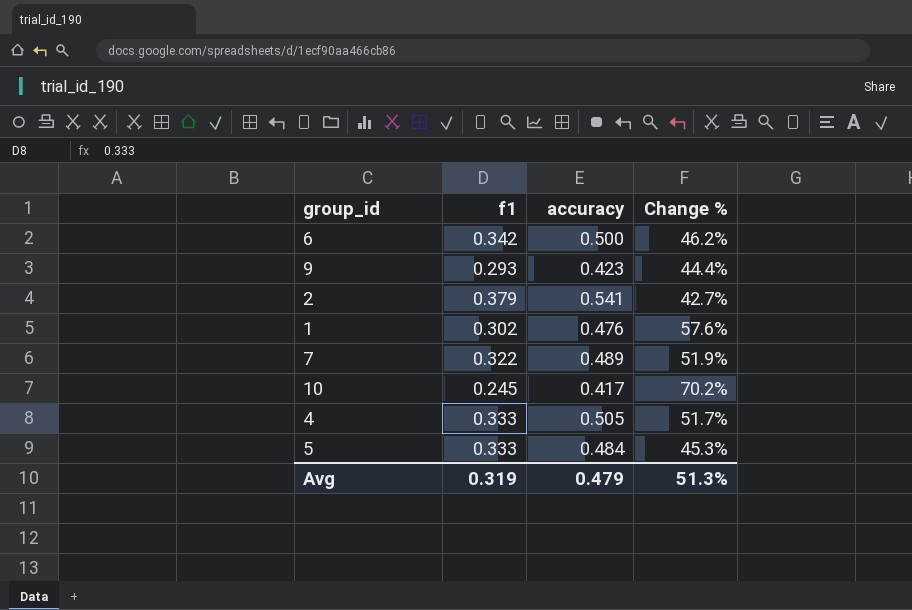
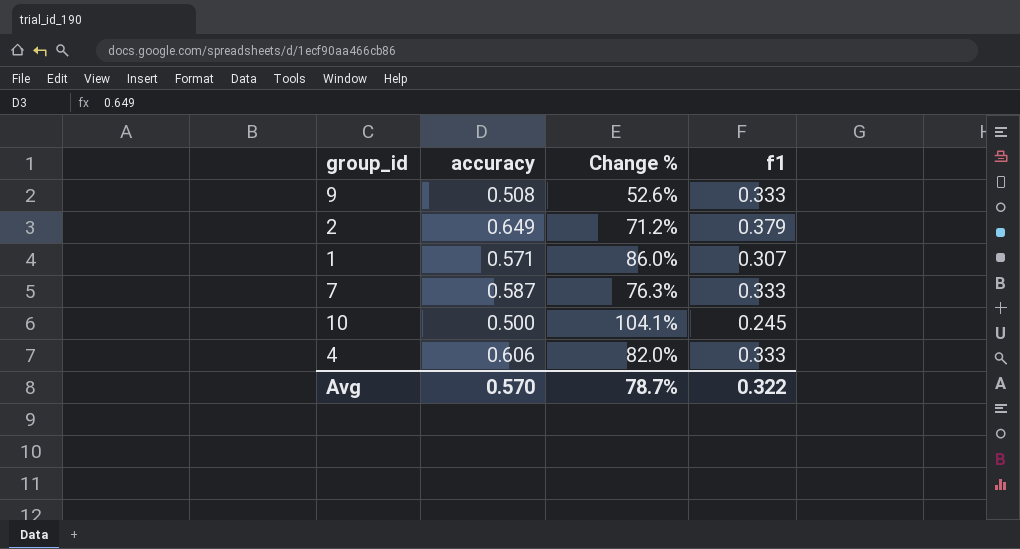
column f1 | position: 2 -> 4
row 6: 0.342 | 0.500 | 46.2% -> none
row 5: 0.333 | 0.484 | 45.3% -> none
9 | accuracy: 0.423 -> 0.508
9 | Change %: 44.4% -> 52.6%
9 | f1: 0.293 -> 0.333
2 | accuracy: 0.541 -> 0.649
2 | Change %: 42.7% -> 71.2%
1 | accuracy: 0.476 -> 0.571
1 | Change %: 57.6% -> 86.0%
1 | f1: 0.302 -> 0.307
7 | accuracy: 0.489 -> 0.587
7 | Change %: 51.9% -> 76.3%
7 | f1: 0.322 -> 0.333
10 | accuracy: 0.417 -> 0.500
10 | Change %: 70.2% -> 104.1%
4 | accuracy: 0.505 -> 0.606
4 | Change %: 51.7% -> 82.0%
Avg | accuracy: 0.479 -> 0.570
Avg | Change %: 51.3% -> 78.7%
Avg | f1: 0.319 -> 0.322

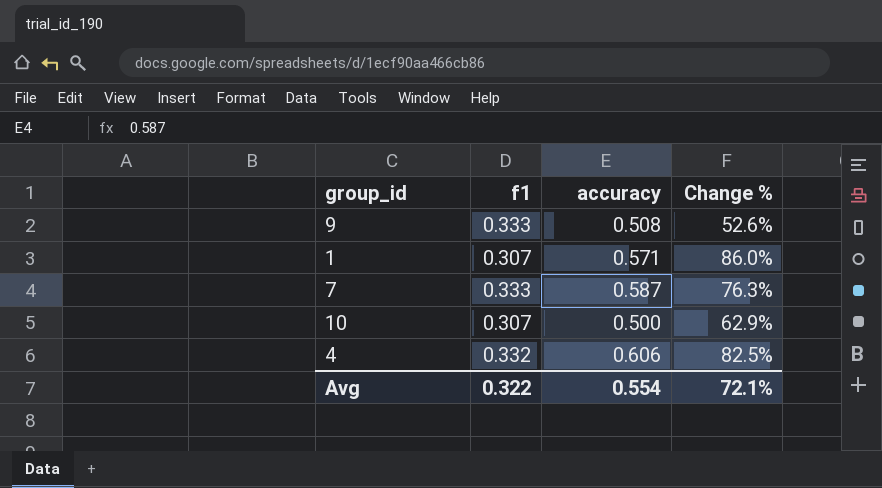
column f1 | position: 4 -> 2
row 2: 0.649 | 71.2% | 0.379 -> none
10 | f1: 0.245 -> 0.307
10 | Change %: 104.1% -> 62.9%
4 | f1: 0.333 -> 0.332
4 | Change %: 82.0% -> 82.5%
Avg | accuracy: 0.570 -> 0.554
Avg | Change %: 78.7% -> 72.1%

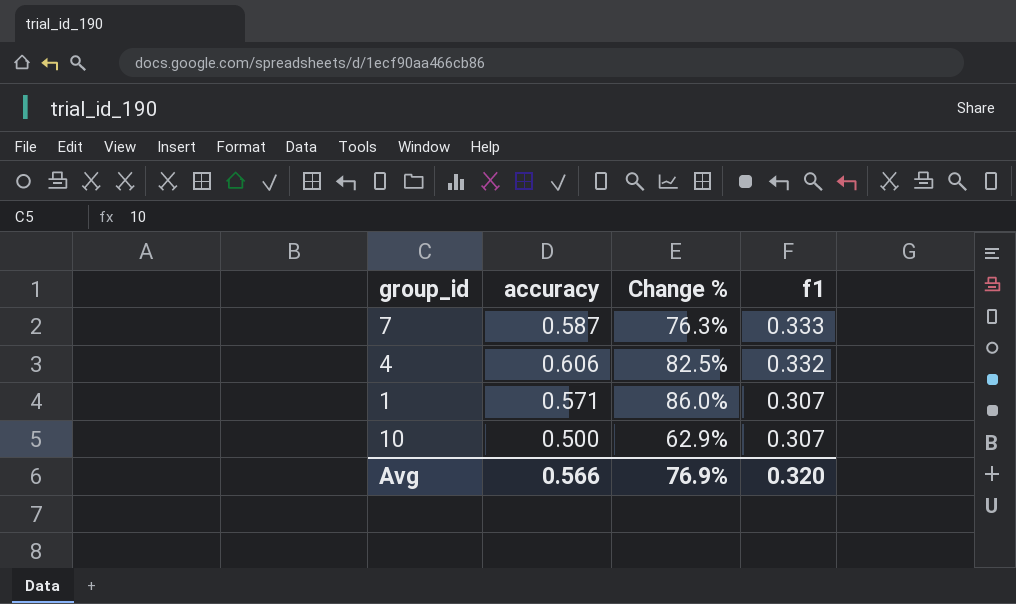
row order: none -> f1 descending
column f1 | position: 2 -> 4
row 9: 0.333 | 0.508 | 52.6% -> none
Avg | accuracy: 0.554 -> 0.566
Avg | Change %: 72.1% -> 76.9%
Avg | f1: 0.322 -> 0.320

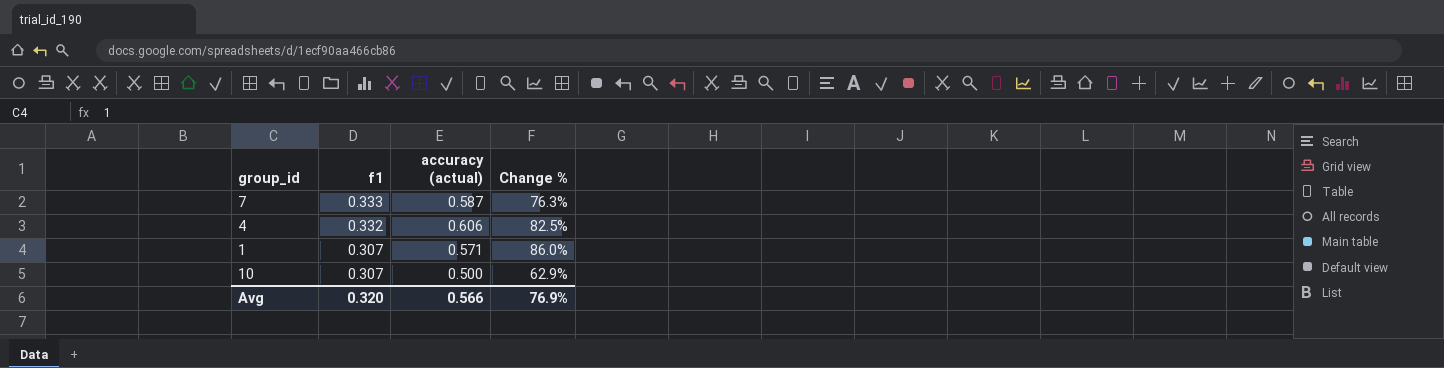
column f1 | position: 4 -> 2
column name: accuracy -> accuracy (actual)

